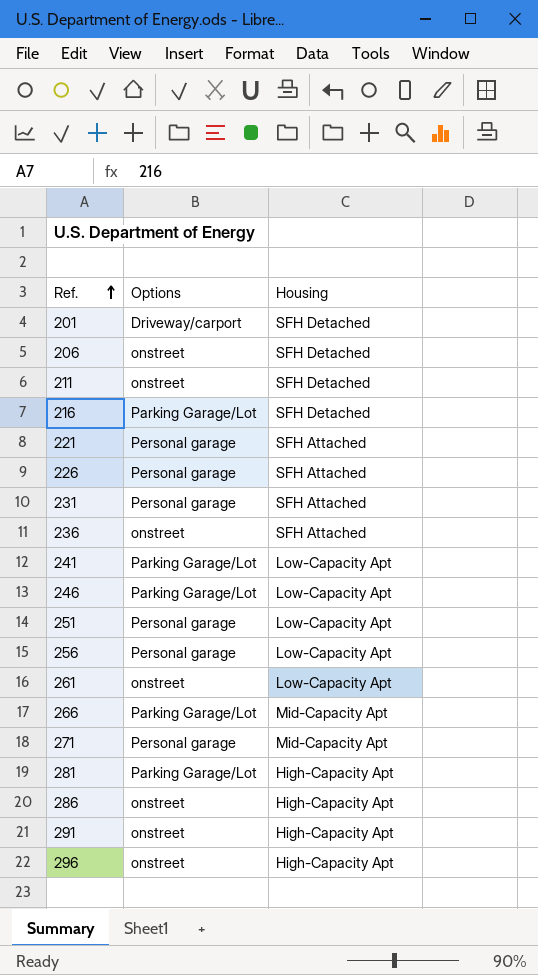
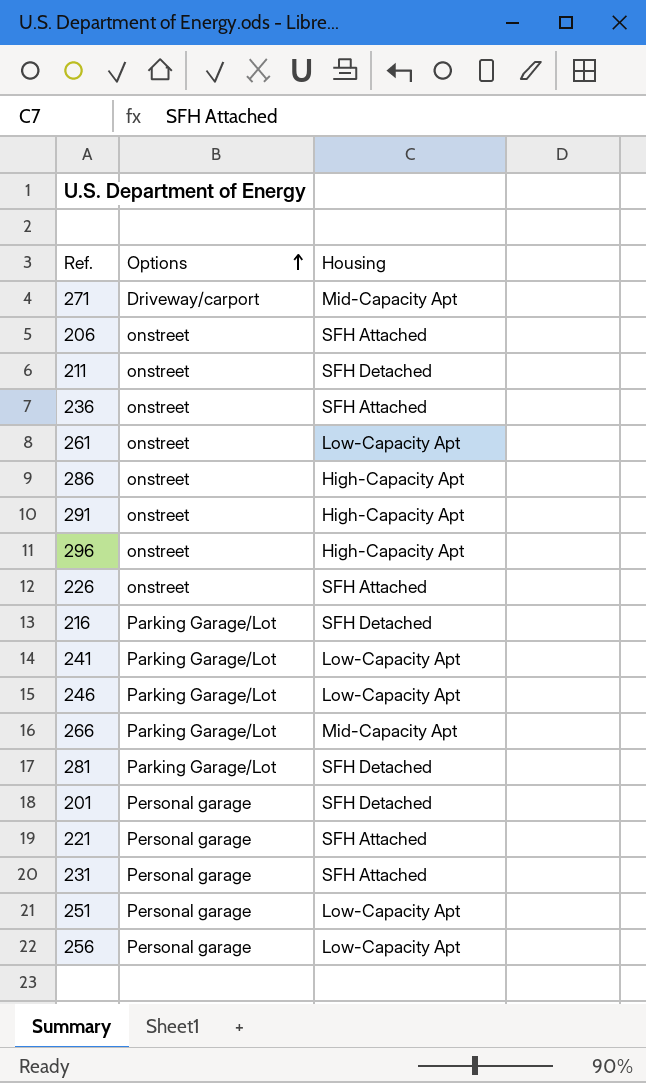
row order: Ref. ascending -> Options ascending
271 | Options: Personal garage -> Driveway/carport
206 | Housing: SFH Detached -> SFH Attached
226 | Options: Personal garage -> onstreet
281 | Housing: High-Capacity Apt -> SFH Detached
201 | Options: Driveway/carport -> Personal garage

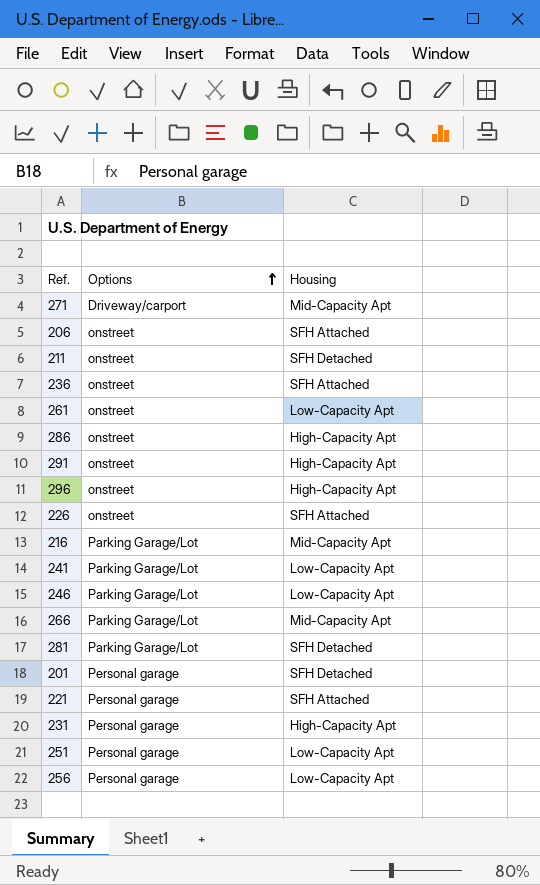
216 | Housing: SFH Detached -> Mid-Capacity Apt
231 | Housing: SFH Attached -> High-Capacity Apt

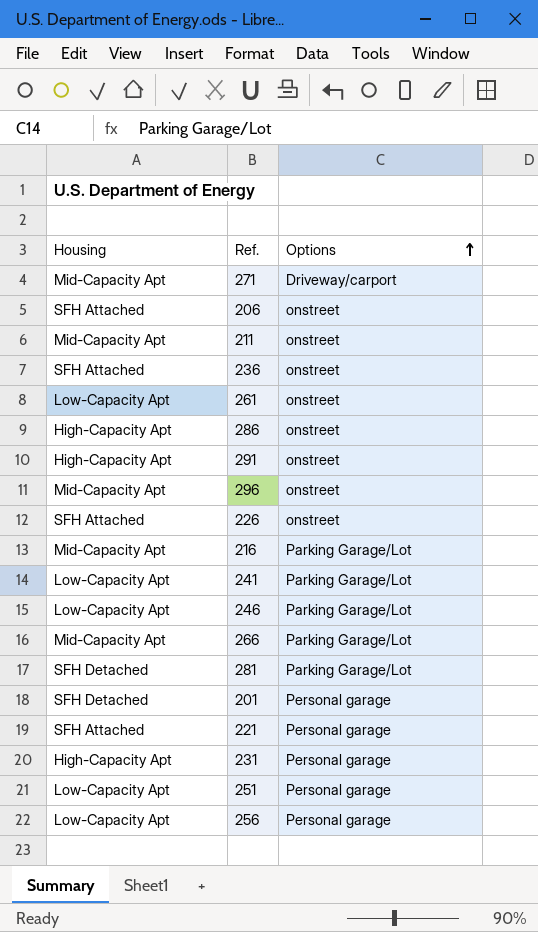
column Housing | position: 3 -> 1
211 | Housing: SFH Detached -> Mid-Capacity Apt
296 | Housing: High-Capacity Apt -> Mid-Capacity Apt

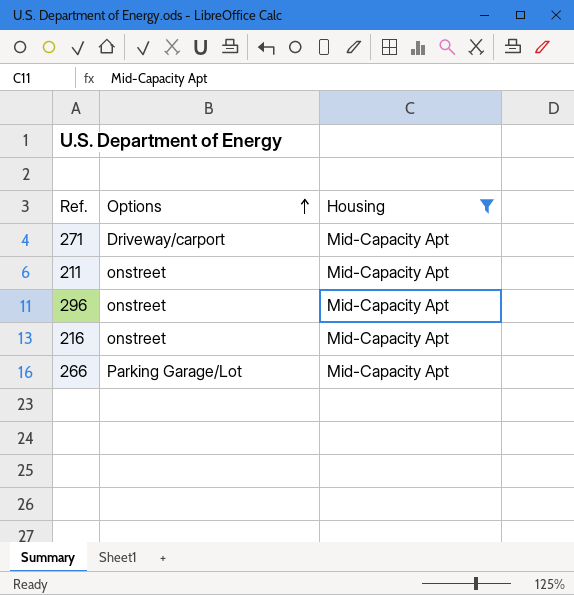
filter: none -> Housing = Mid-Capacity Apt
column Housing | position: 1 -> 3
216 | Options: Parking Garage/Lot -> onstreet

